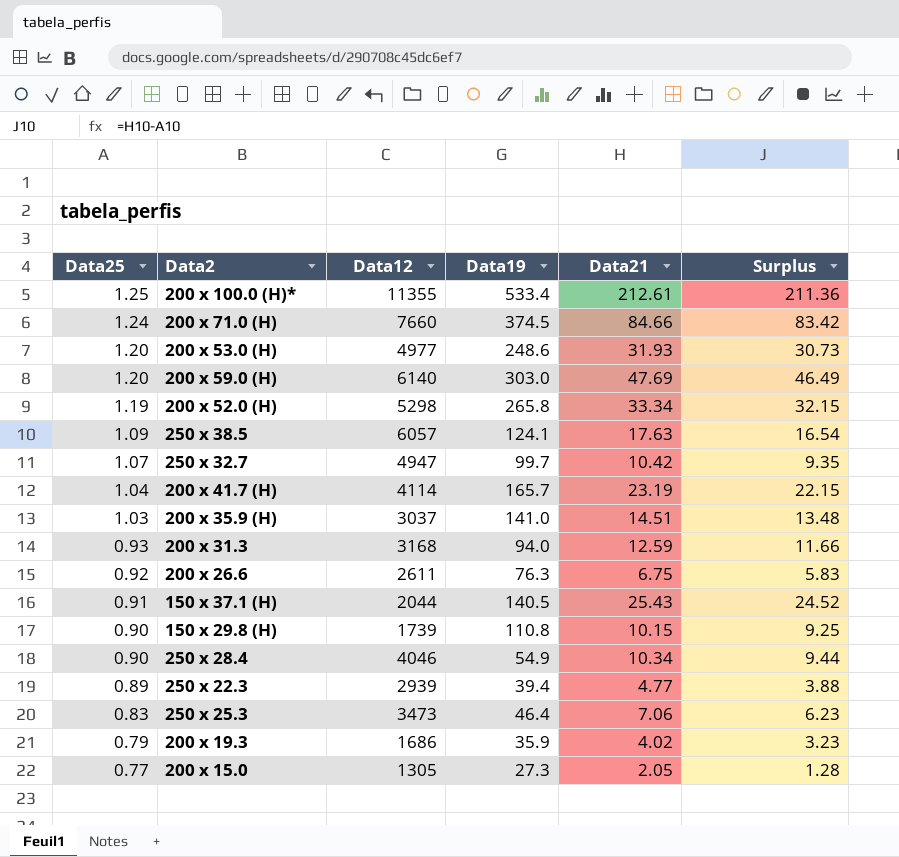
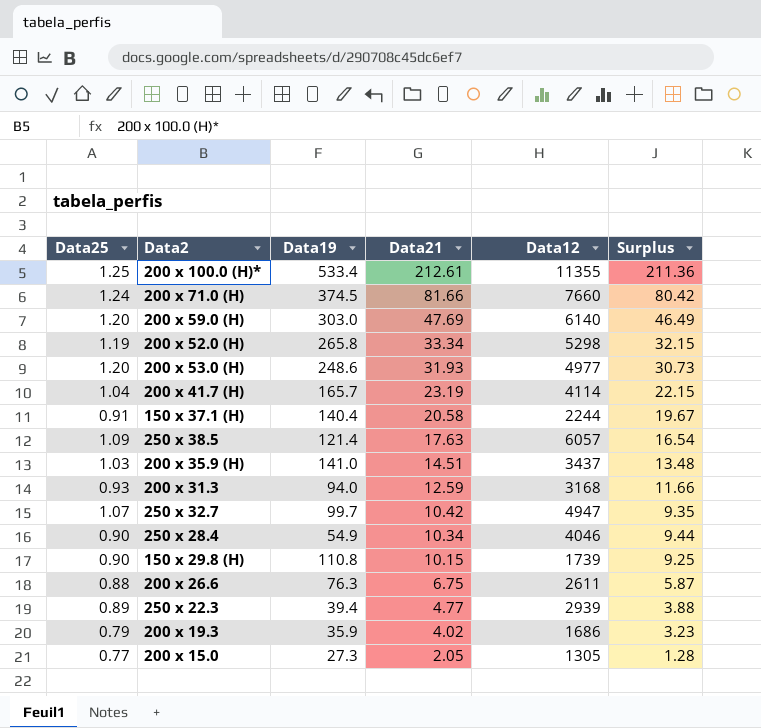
row order: Data25 descending -> Data21 descending
column Data12 | position: 3 -> 5
row 250 x 25.3: 0.83 | 3473 | 46.4 | 7.06 | 6.23 -> none
200 x 71.0 (H) | Data21: 84.66 -> 81.66
200 x 71.0 (H) | Surplus: 83.42 -> 80.42
150 x 37.1 (H) | Data19: 140.5 -> 140.4
150 x 37.1 (H) | Data21: 25.43 -> 20.58
150 x 37.1 (H) | Data12: 2044 -> 2244
150 x 37.1 (H) | Surplus: 24.52 -> 19.67
250 x 38.5 | Data19: 124.1 -> 121.4
200 x 35.9 (H) | Data12: 3037 -> 3437
200 x 26.6 | Data25: 0.92 -> 0.88
200 x 26.6 | Surplus: 5.83 -> 5.87

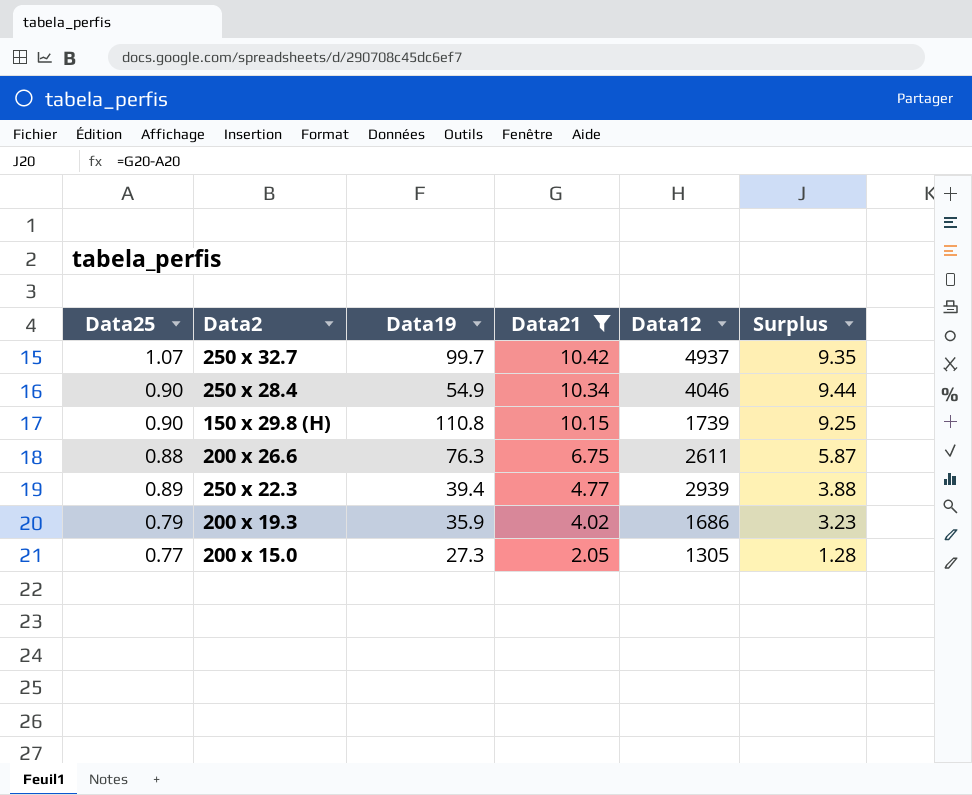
filter: none -> Data21 <= 10.42
250 x 32.7 | Data12: 4947 -> 4937

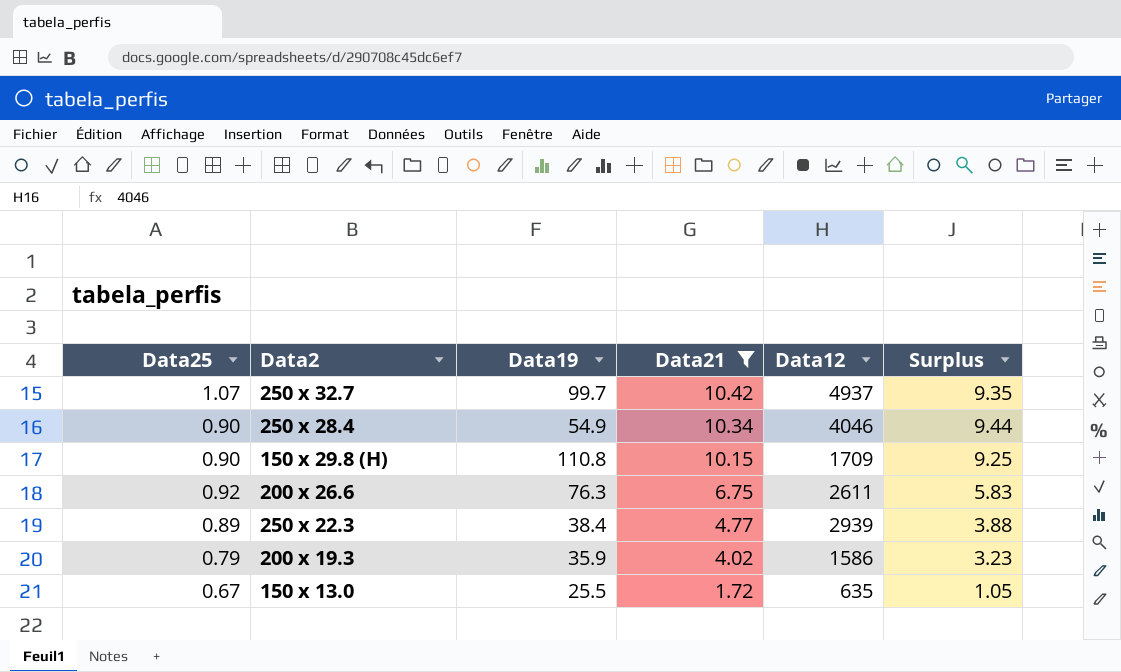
row 200 x 15.0: 0.77 | 27.3 | 2.05 | 1305 | 1.28 -> none
150 x 29.8 (H) | Data12: 1739 -> 1709
200 x 26.6 | Data25: 0.88 -> 0.92
200 x 26.6 | Surplus: 5.87 -> 5.83
250 x 22.3 | Data19: 39.4 -> 38.4
200 x 19.3 | Data12: 1686 -> 1586
row 150 x 13.0: none -> 0.67 | 25.5 | 1.72 | 635 | 1.05

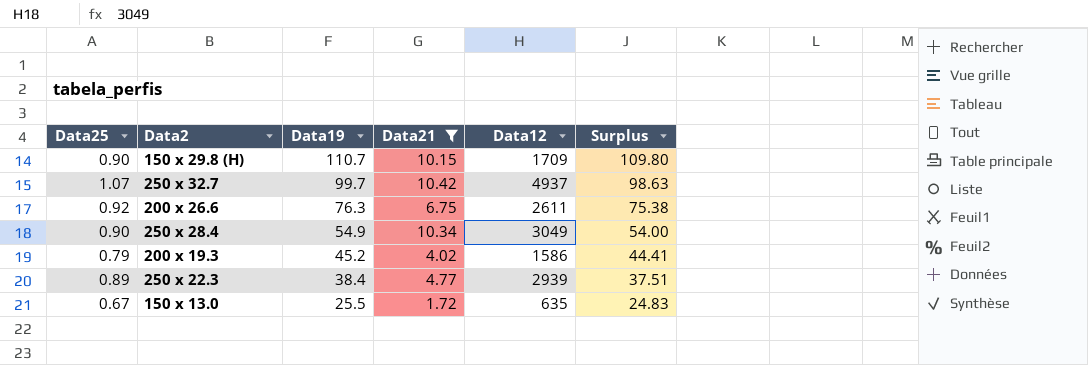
row order: Data21 descending -> Data19 descending
column Surplus | formula: [Data21] - [Data25] -> [Data19] - [Data25]
150 x 29.8 (H) | Data19: 110.8 -> 110.7
250 x 28.4 | Data12: 4046 -> 3049
200 x 19.3 | Data19: 35.9 -> 45.2

